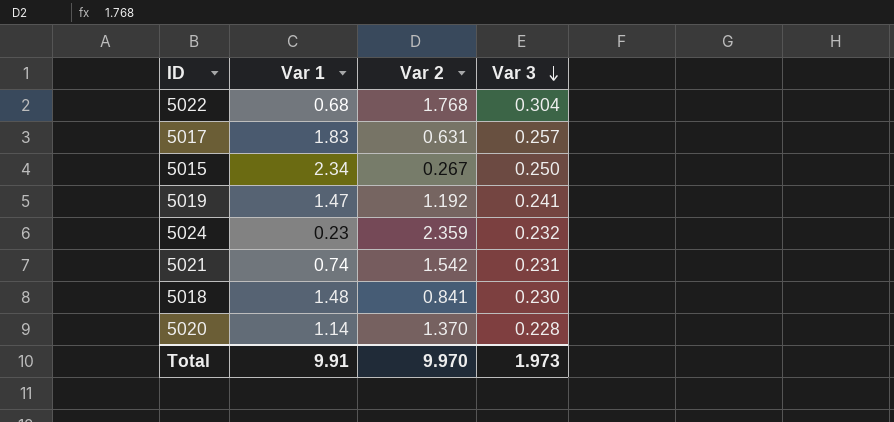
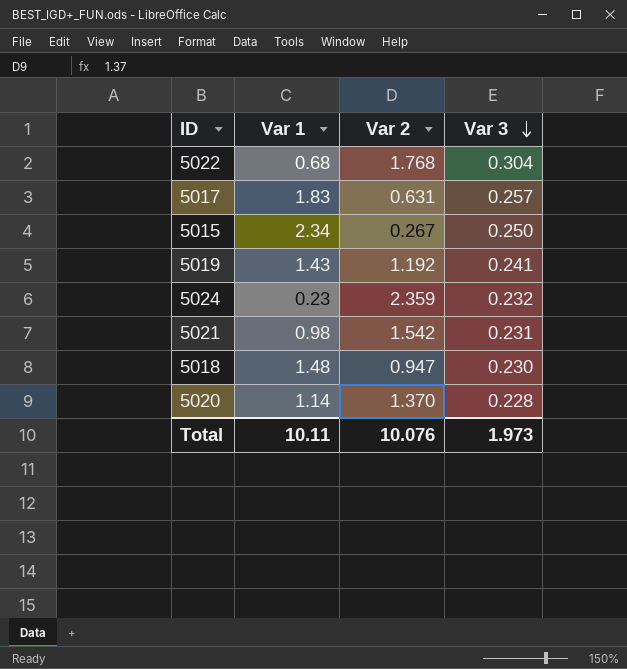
5019 | Var 1: 1.47 -> 1.43
5021 | Var 1: 0.74 -> 0.98
5018 | Var 2: 0.841 -> 0.947
Total | Var 1: 9.91 -> 10.11
Total | Var 2: 9.970 -> 10.076

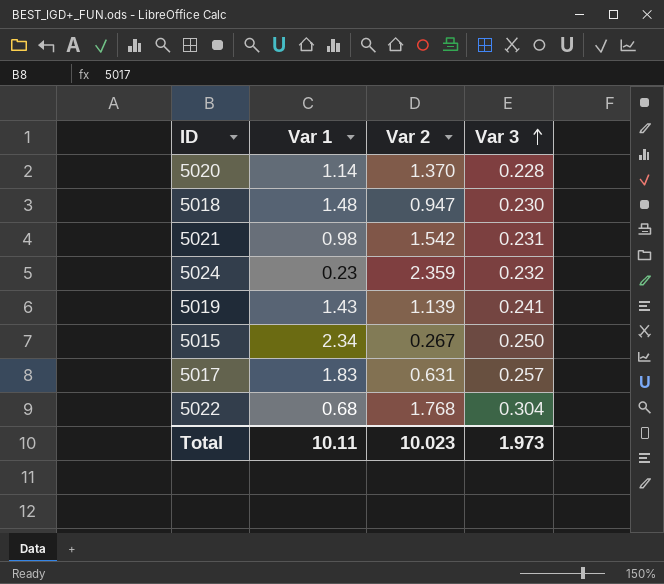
row order: Var 3 descending -> Var 3 ascending
5019 | Var 2: 1.192 -> 1.139
Total | Var 2: 10.076 -> 10.023

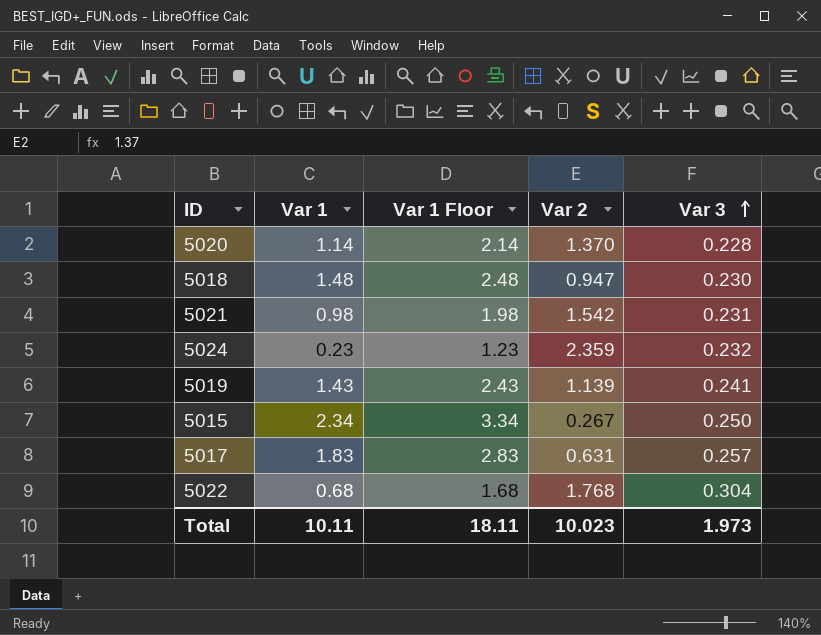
column Var 1 Floor | formula: none -> [Var 1] + 1

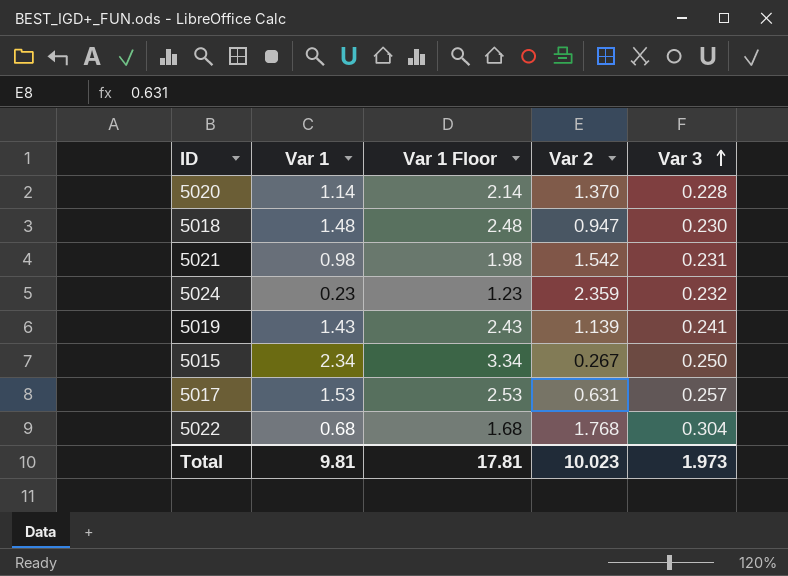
5017 | Var 1: 1.83 -> 1.53
5017 | Var 1 Floor: 2.83 -> 2.53
Total | Var 1: 10.11 -> 9.81
Total | Var 1 Floor: 18.11 -> 17.81

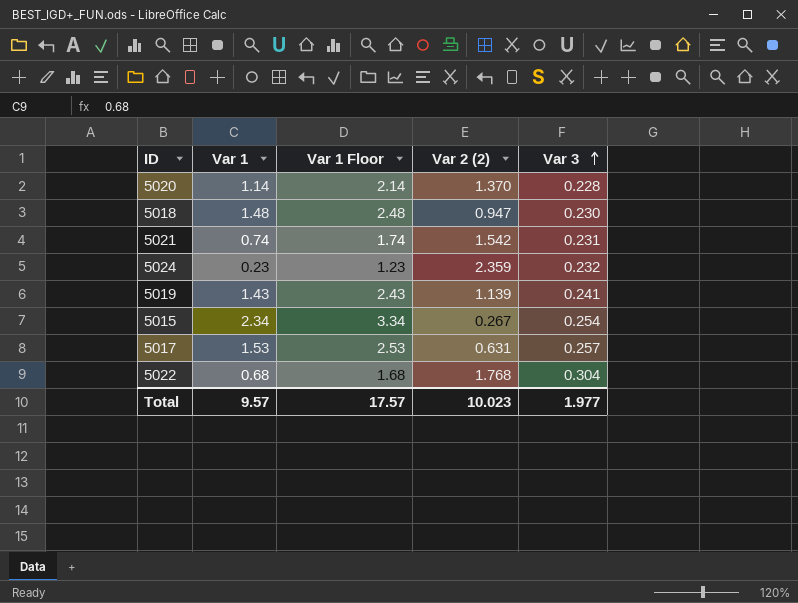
column name: Var 2 -> Var 2 (2)
5021 | Var 1: 0.98 -> 0.74
5021 | Var 1 Floor: 1.98 -> 1.74
5015 | Var 3: 0.250 -> 0.254
Total | Var 1: 9.81 -> 9.57
Total | Var 1 Floor: 17.81 -> 17.57
Total | Var 3: 1.973 -> 1.977

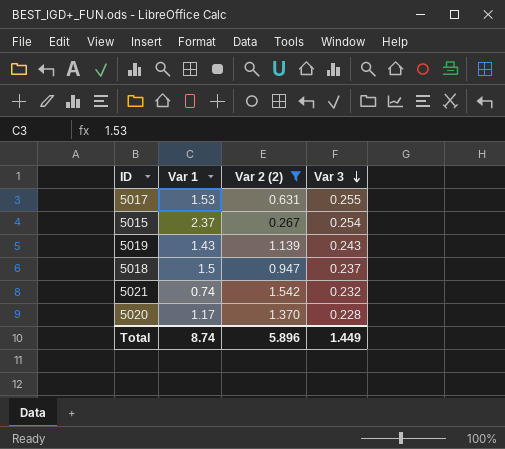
filter: none -> Var 2 (2) <= 1.542
row order: Var 3 ascending -> Var 3 descending
column Var 1 Floor | formula: [Var 1] + 1 -> none
5017 | Var 3: 0.257 -> 0.255
5015 | Var 1: 2.34 -> 2.37
5019 | Var 3: 0.241 -> 0.243
5018 | Var 1: 1.48 -> 1.5
5018 | Var 3: 0.230 -> 0.237
5021 | Var 3: 0.231 -> 0.232
5020 | Var 1: 1.14 -> 1.17
Total | Var 1: 9.57 -> 8.74
Total | Var 2 (2): 10.023 -> 5.896
Total | Var 3: 1.977 -> 1.449

